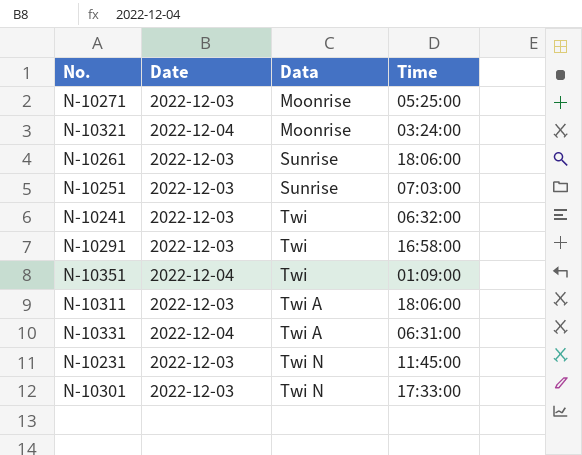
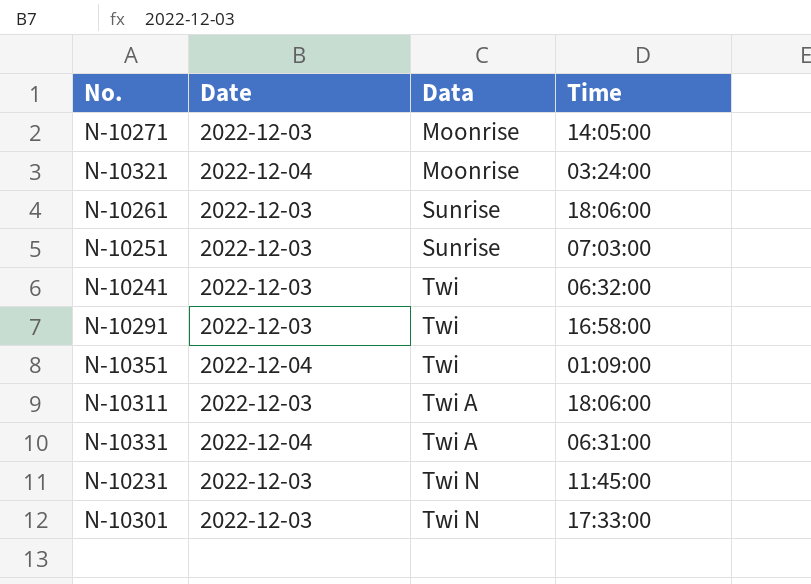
N-10271 | Time: 05:25:00 -> 14:05:00

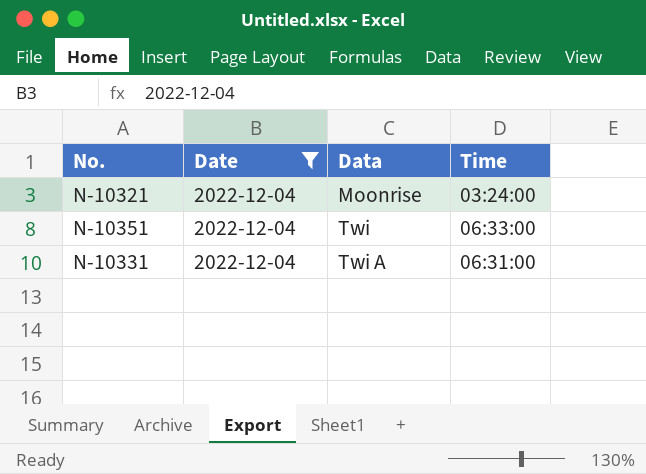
filter: none -> Date = 2022-12-04
N-10351 | Time: 01:09:00 -> 06:33:00

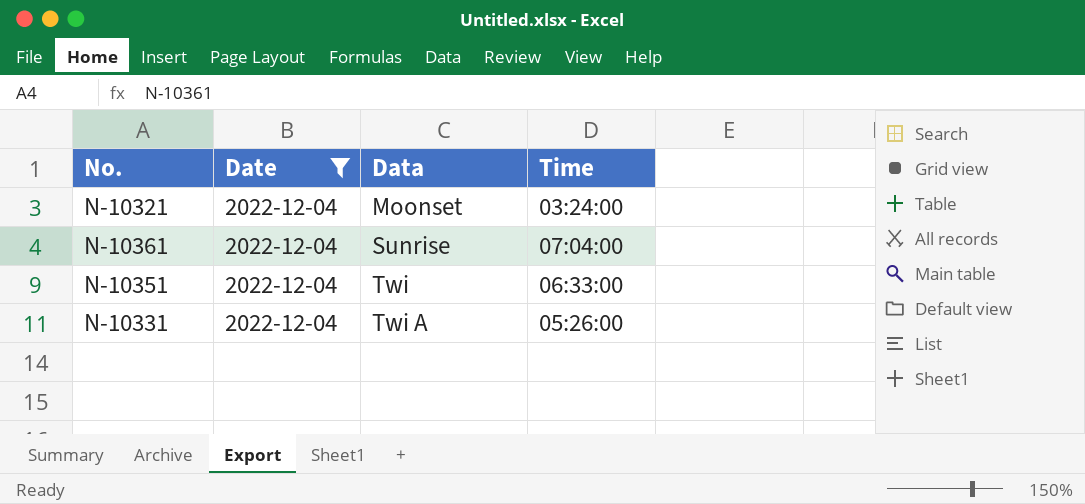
N-10321 | Data: Moonrise -> Moonset
row N-10361: none -> 2022-12-04 | Sunrise | 07:04:00
N-10331 | Time: 06:31:00 -> 05:26:00

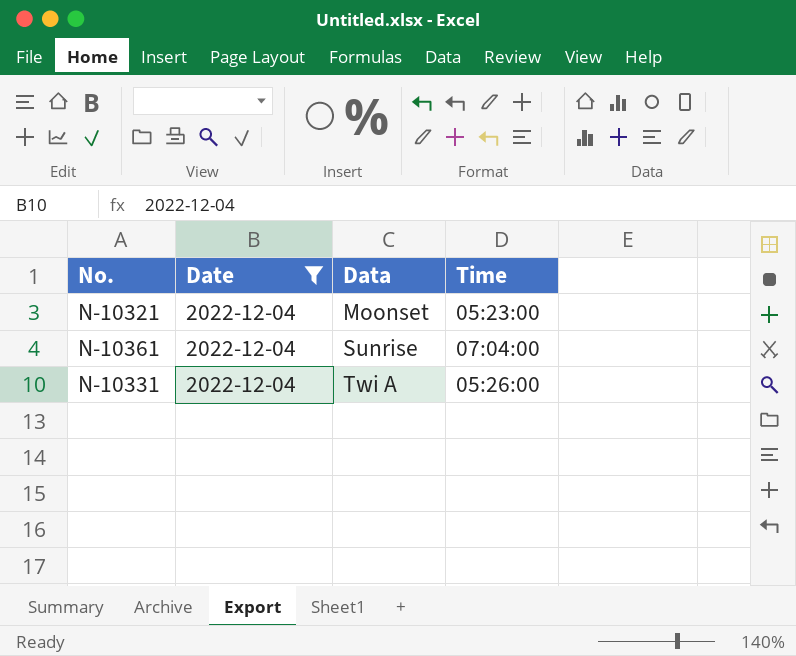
row N-10351: 2022-12-04 | Twi | 06:33:00 -> none
N-10321 | Time: 03:24:00 -> 05:23:00

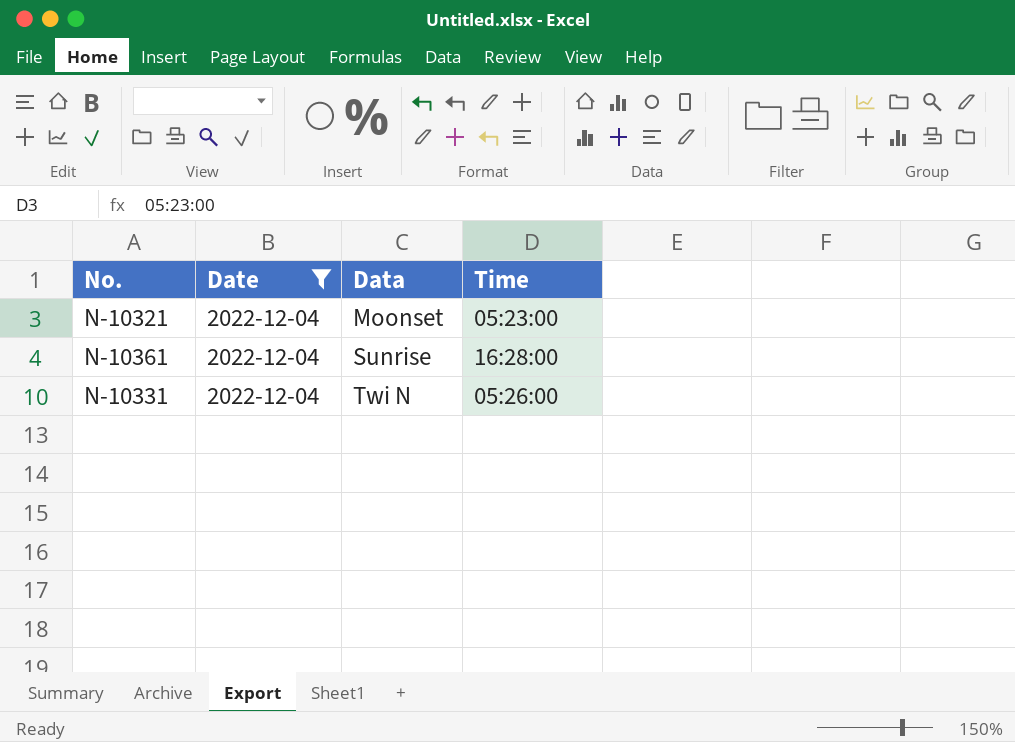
N-10361 | Time: 07:04:00 -> 16:28:00
N-10331 | Data: Twi A -> Twi N

